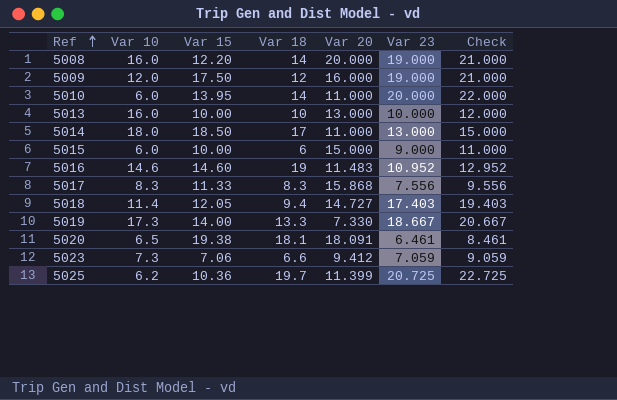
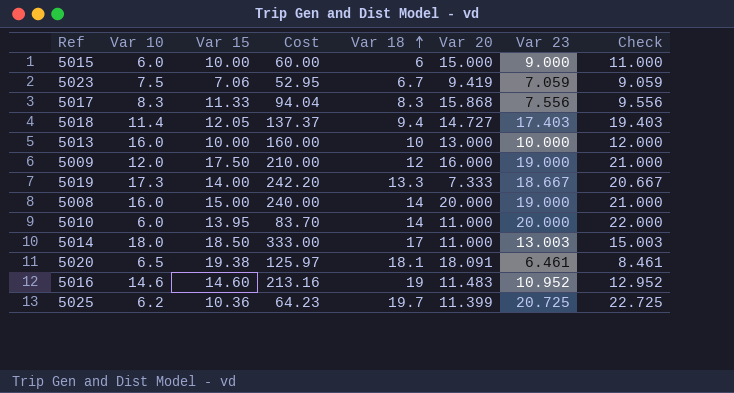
row order: Ref ascending -> Var 18 ascending
column Cost | formula: none -> [Var 10] * [Var 15]
5023 | Var 10: 7.3 -> 7.5
5023 | Var 18: 6.6 -> 6.7
5023 | Var 20: 9.412 -> 9.419
5019 | Var 20: 7.330 -> 7.333
5008 | Var 15: 12.20 -> 15.00
5014 | Var 23: 13.000 -> 13.003
5014 | Check: 15.000 -> 15.003

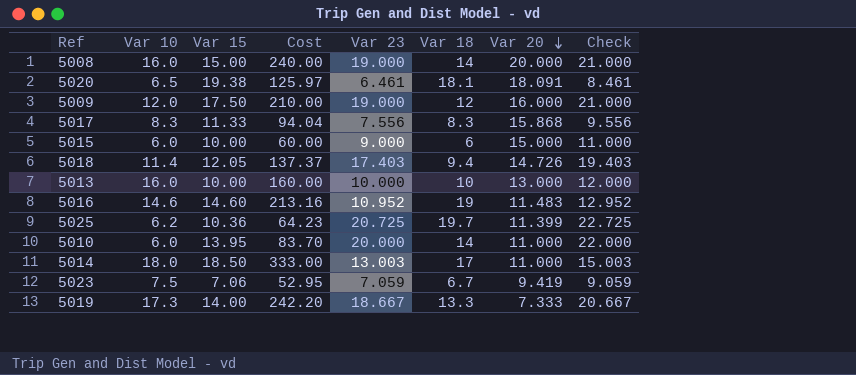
row order: Var 18 ascending -> Var 20 descending
column Var 23 | position: 7 -> 5
5018 | Var 20: 14.727 -> 14.726

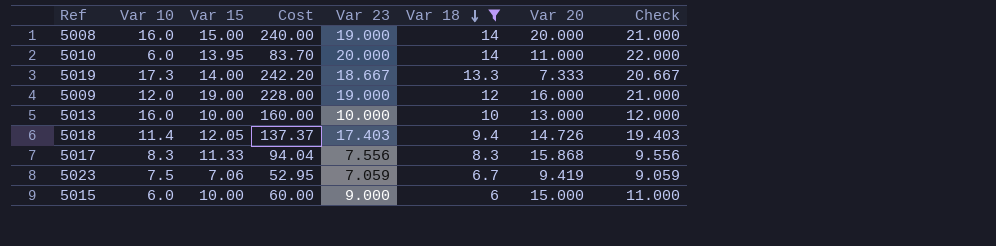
filter: none -> Var 18 <= 14
row order: Var 20 descending -> Var 18 descending
5009 | Var 15: 17.50 -> 19.00
5009 | Cost: 210.00 -> 228.00

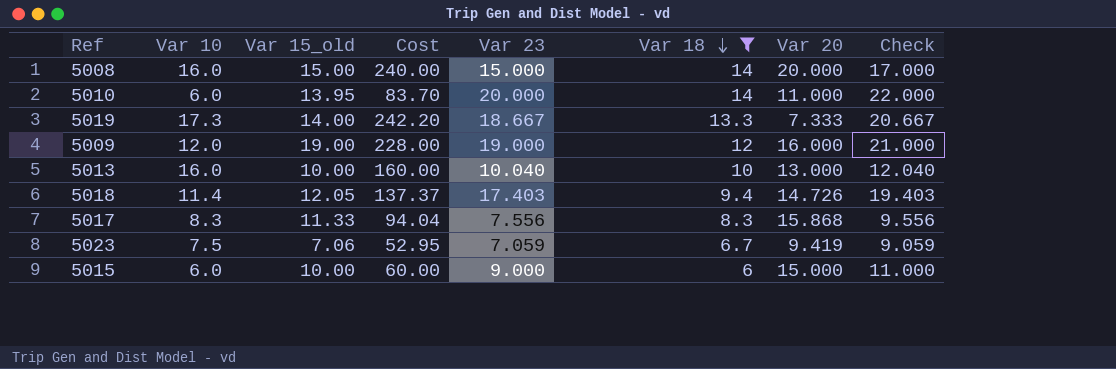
column name: Var 15 -> Var 15_old
5008 | Var 23: 19.000 -> 15.000
5008 | Check: 21.000 -> 17.000
5013 | Var 23: 10.000 -> 10.040
5013 | Check: 12.000 -> 12.040

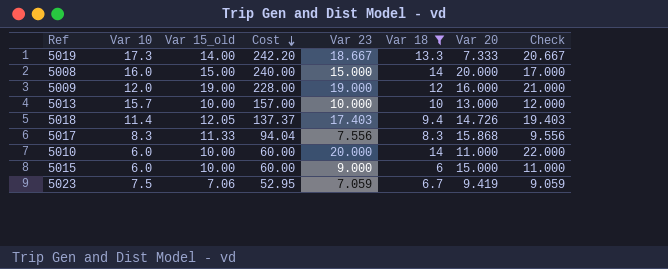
row order: Var 18 descending -> Cost descending
5013 | Var 10: 16.0 -> 15.7
5013 | Cost: 160.00 -> 157.00
5013 | Var 23: 10.040 -> 10.000
5013 | Check: 12.040 -> 12.000
5010 | Var 15_old: 13.95 -> 10.00
5010 | Cost: 83.70 -> 60.00

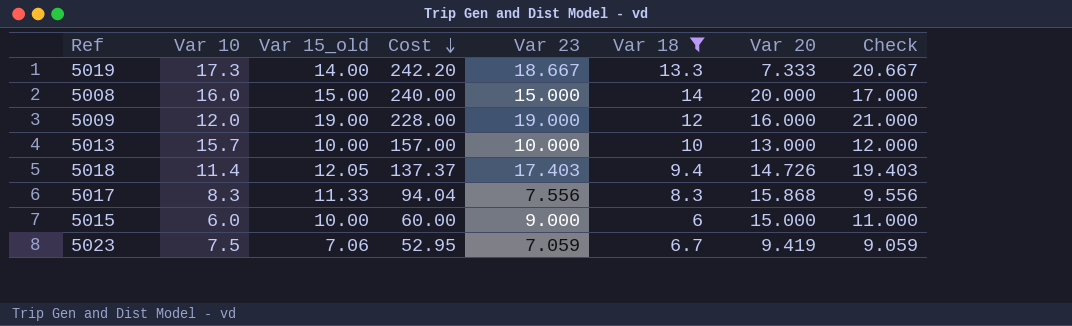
row 5010: 6.0 | 10.00 | 60.00 | 20.000 | 14 | 11.000 | 22.000 -> none

